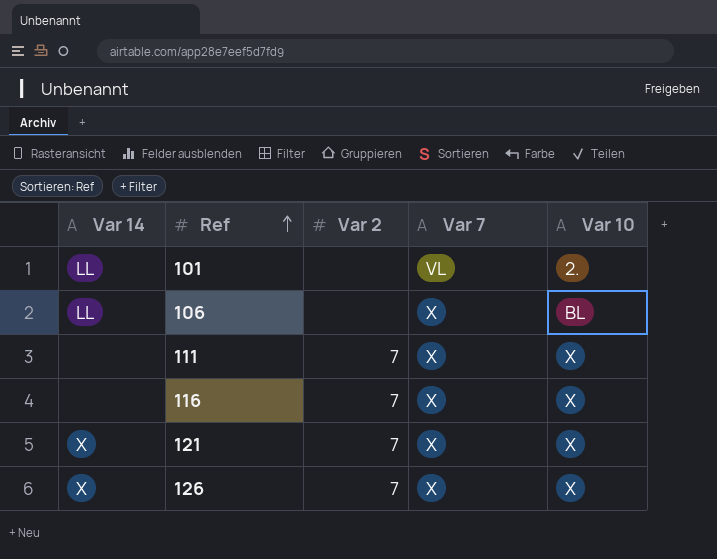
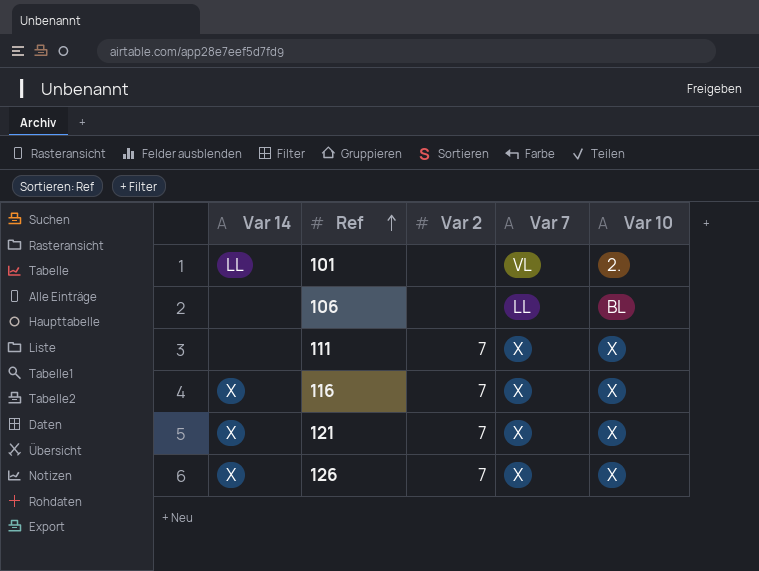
106 | Var 14: LL -> none
106 | Var 7: X -> LL
116 | Var 14: none -> X

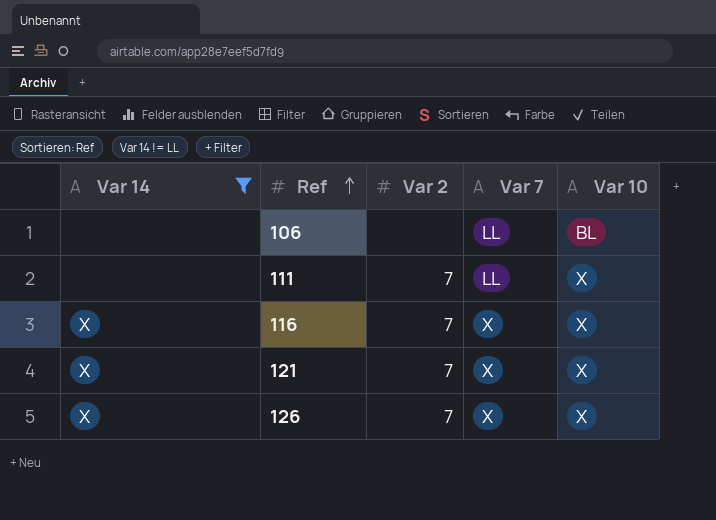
filter: none -> Var 14 != LL
111 | Var 7: X -> LL

